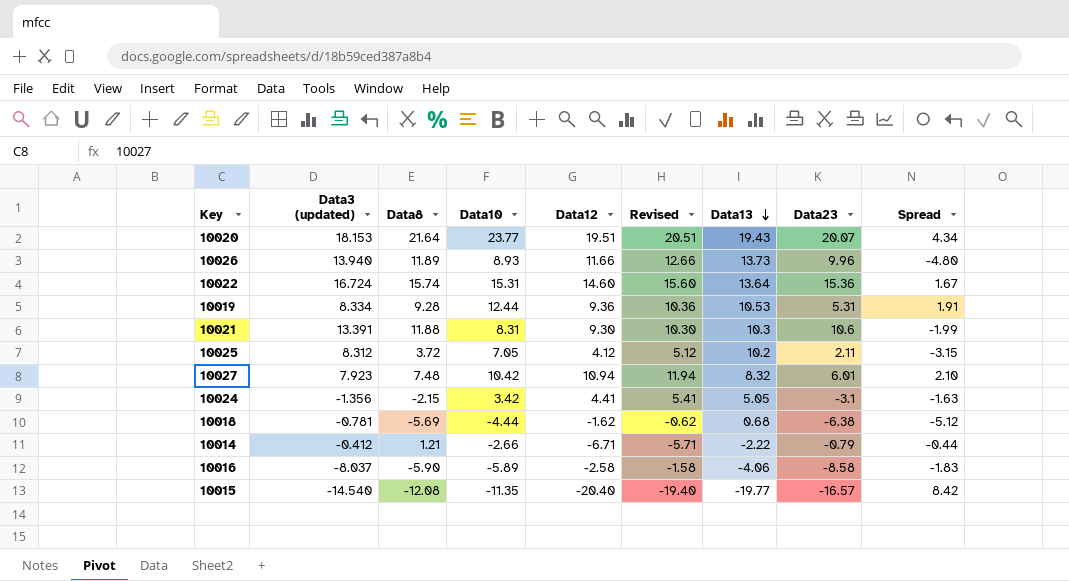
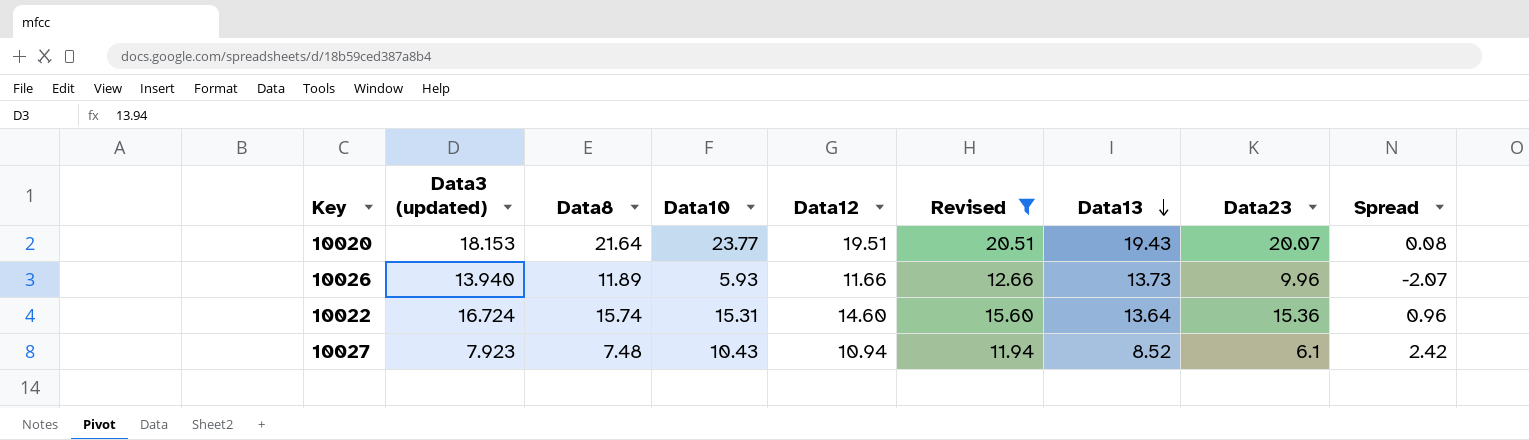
filter: none -> Revised >= 11.94
column Spread | formula: [Data10] - [Data13] -> [Data12] - [Data13]
10026 | Data10: 8.93 -> 5.93
10027 | Data10: 10.42 -> 10.43
10027 | Data13: 8.32 -> 8.52
10027 | Data23: 6.01 -> 6.1

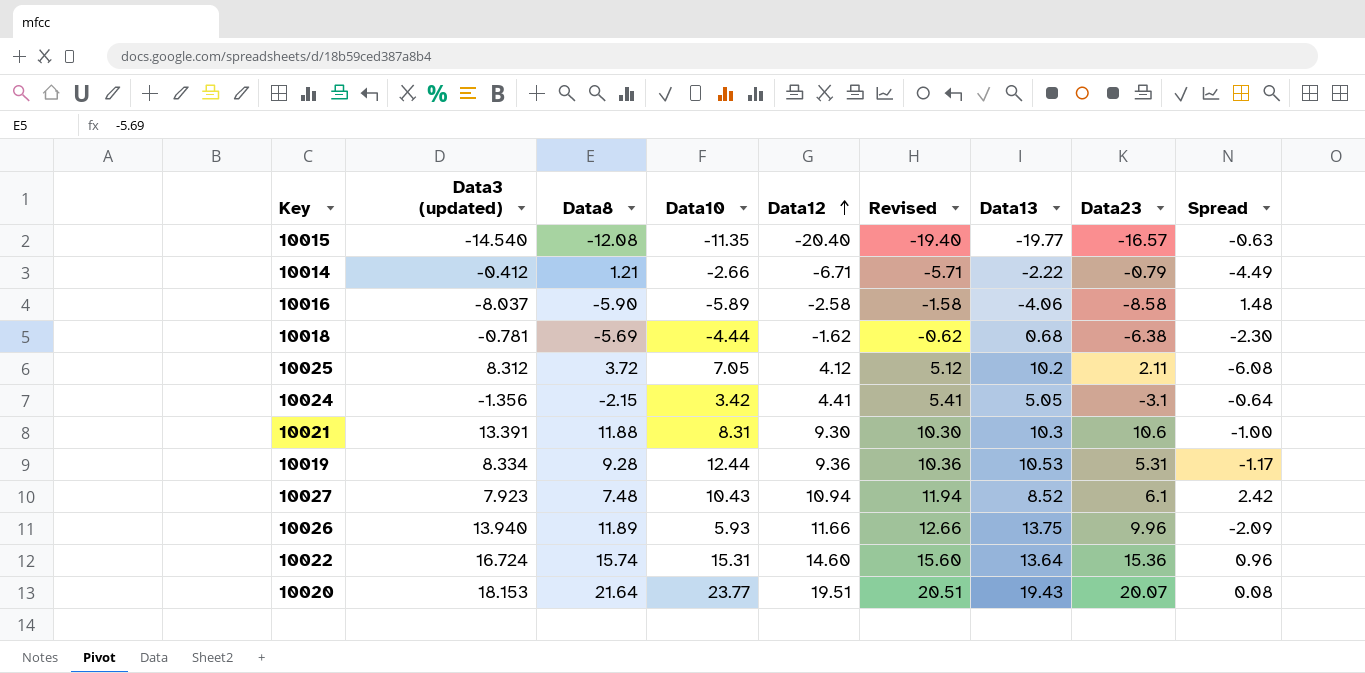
filter: Revised >= 11.94 -> none
row order: Data13 descending -> Data12 ascending
10026 | Data13: 13.73 -> 13.75
10026 | Spread: -2.07 -> -2.09

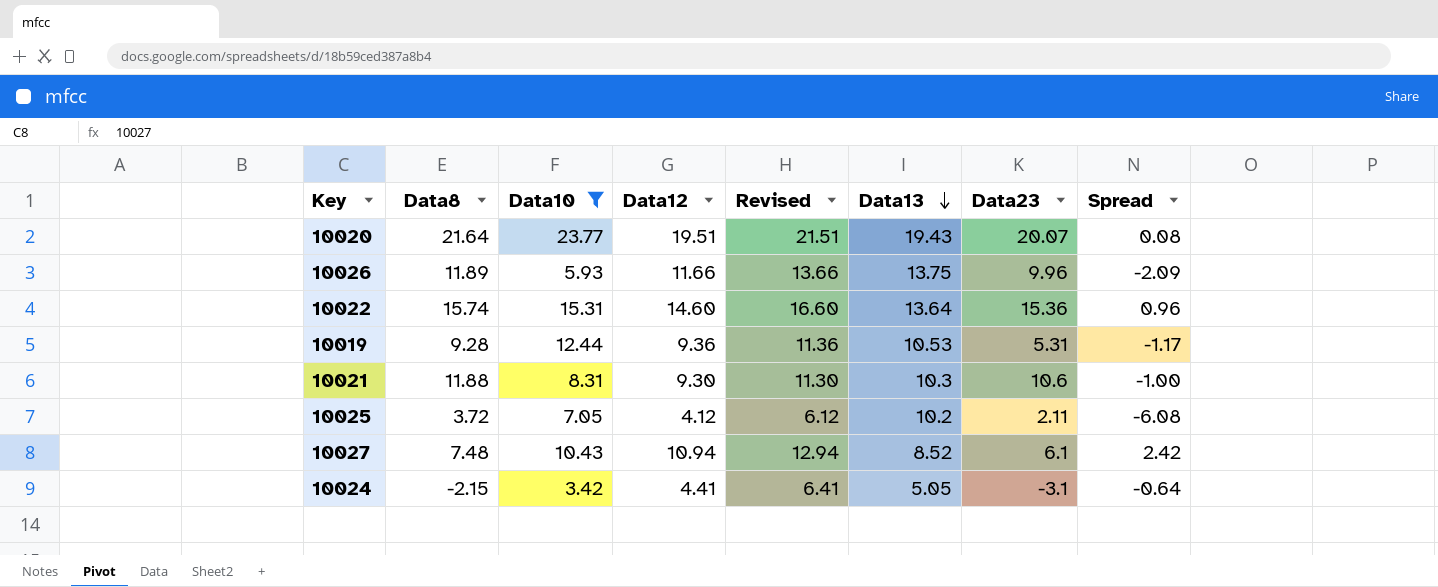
filter: none -> Data10 >= 3.42
row order: Data12 ascending -> Data13 descending
column Data3 (updated) | position: 2 -> none
column Revised | formula: [Data12] + 1 -> [Data12] + 2

